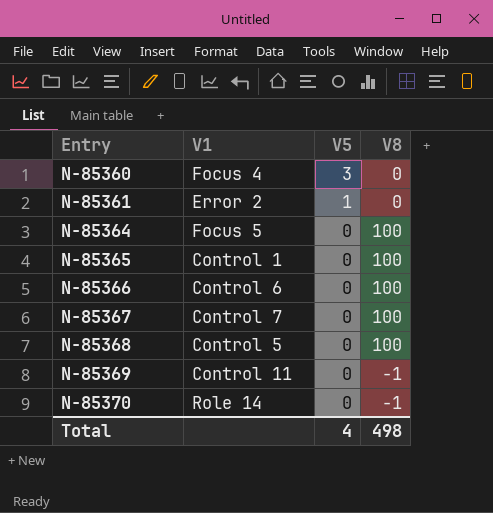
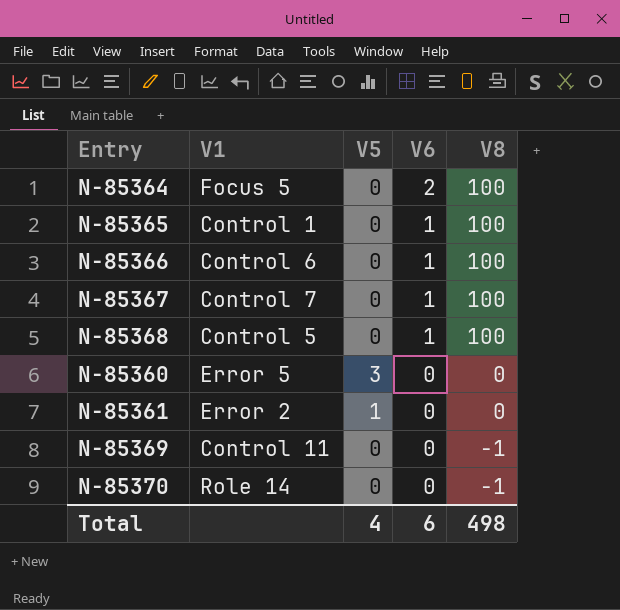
row order: Entry ascending -> V6 descending
column V6 | position: none -> 4
N-85360 | V1: Focus 4 -> Error 5

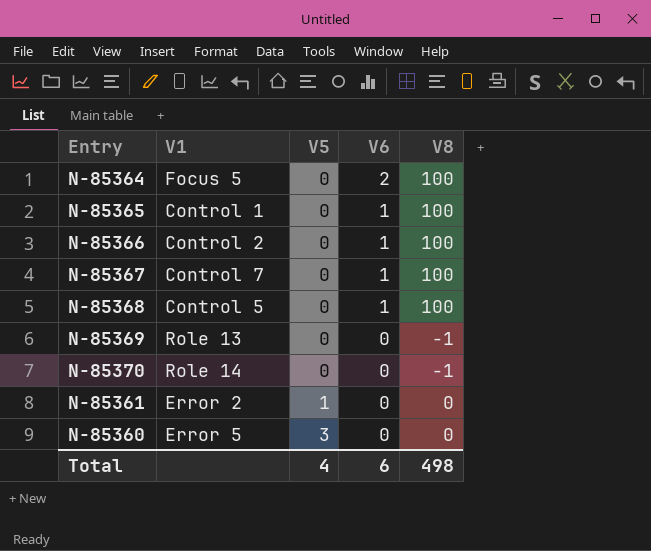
row order: V6 descending -> V5 ascending
N-85366 | V1: Control 6 -> Control 2
N-85369 | V1: Control 11 -> Role 13

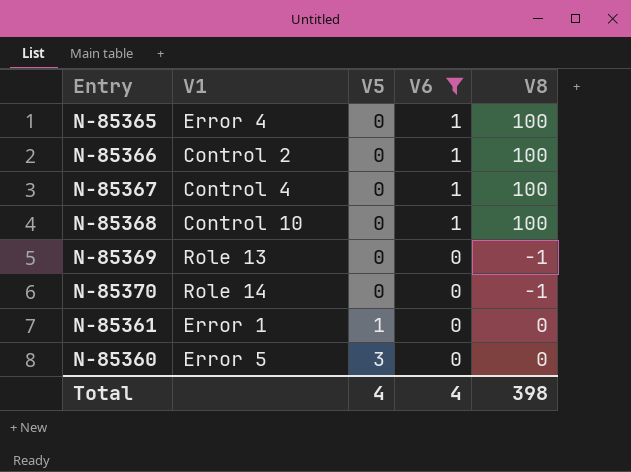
filter: none -> V6 != 2
N-85365 | V1: Control 1 -> Error 4
N-85367 | V1: Control 7 -> Control 4
N-85368 | V1: Control 5 -> Control 10
N-85361 | V1: Error 2 -> Error 1
Total | V6: 6 -> 4
Total | V8: 498 -> 398

